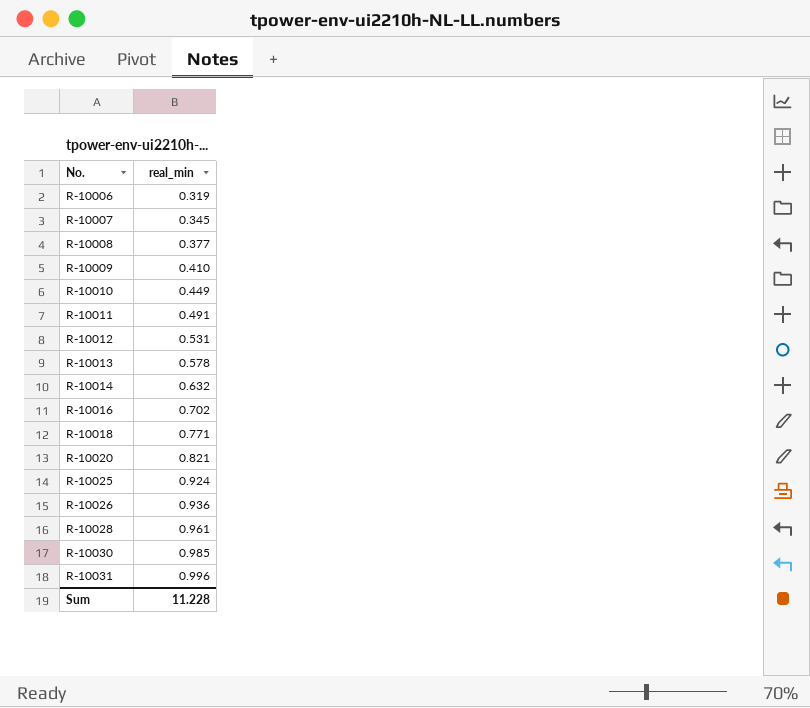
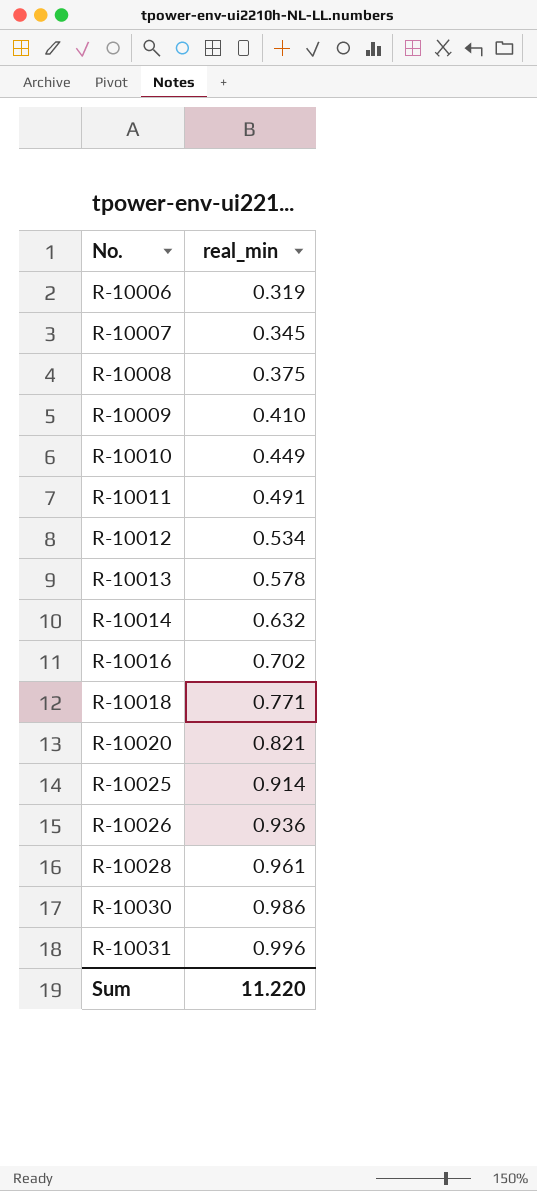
R-10008 | real_min: 0.377 -> 0.375
R-10012 | real_min: 0.531 -> 0.534
R-10025 | real_min: 0.924 -> 0.914
R-10030 | real_min: 0.985 -> 0.986
Sum | real_min: 11.228 -> 11.220

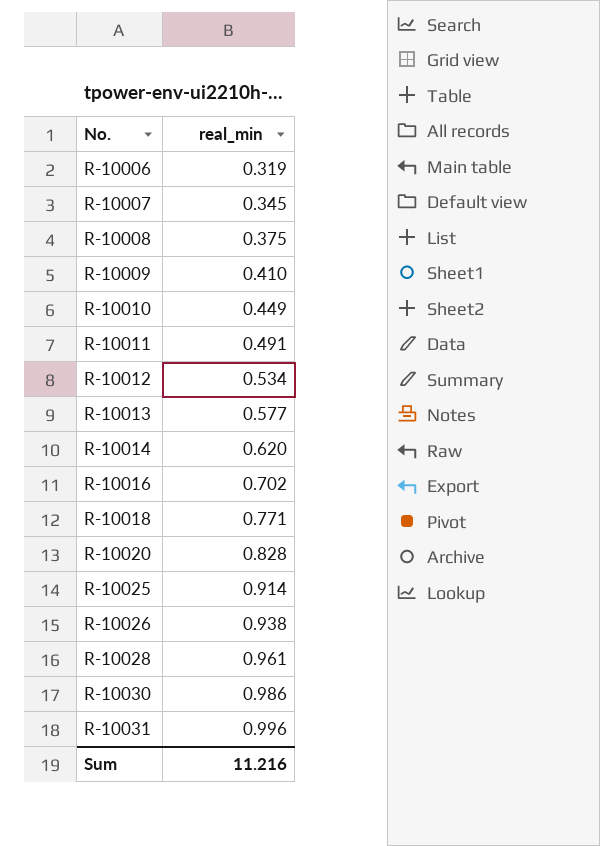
R-10013 | real_min: 0.578 -> 0.577
R-10014 | real_min: 0.632 -> 0.620
R-10020 | real_min: 0.821 -> 0.828
R-10026 | real_min: 0.936 -> 0.938
Sum | real_min: 11.220 -> 11.216

